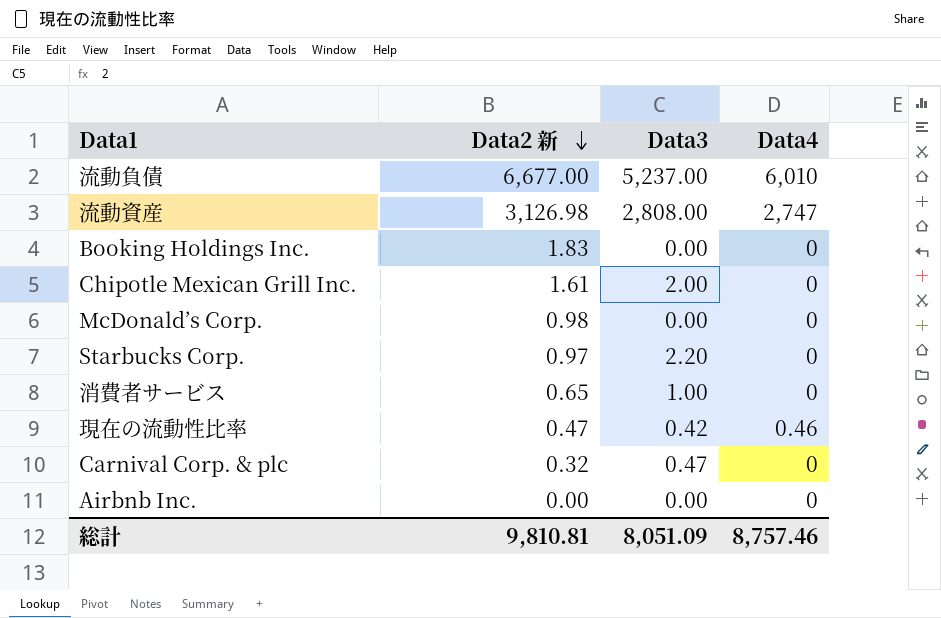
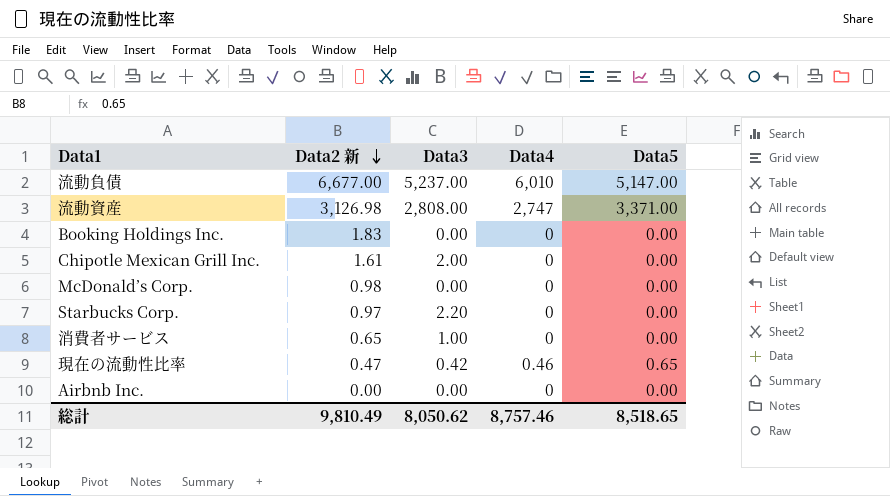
column Data5 | position: none -> 5
row Carnival Corp. & plc: 0.32 | 0.47 | 0 -> none
総計 | Data2 新: 9,810.81 -> 9,810.49
総計 | Data3: 8,051.09 -> 8,050.62

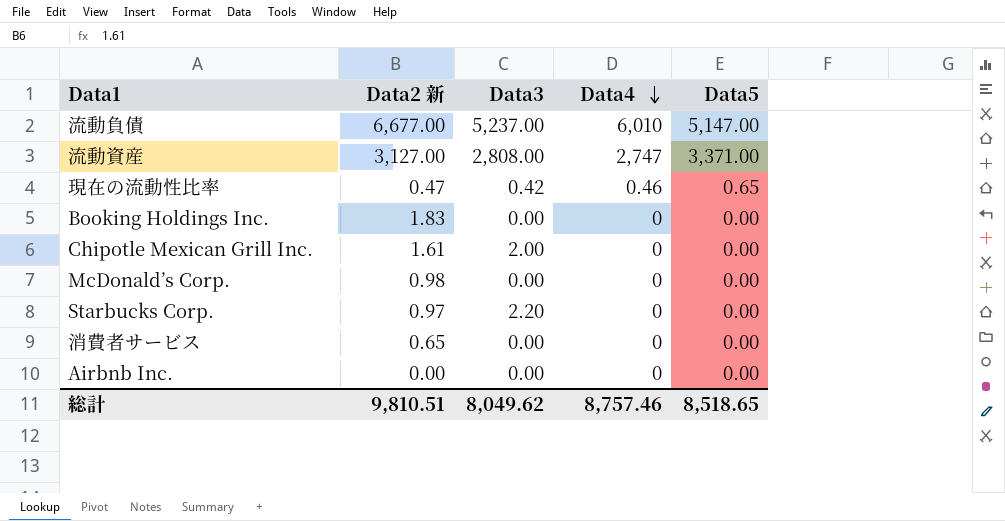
row order: Data2 新 descending -> Data4 descending
流動資産 | Data2 新: 3,126.98 -> 3,127.00
消費者サービス | Data3: 1.00 -> 0.00
総計 | Data2 新: 9,810.49 -> 9,810.51
総計 | Data3: 8,050.62 -> 8,049.62

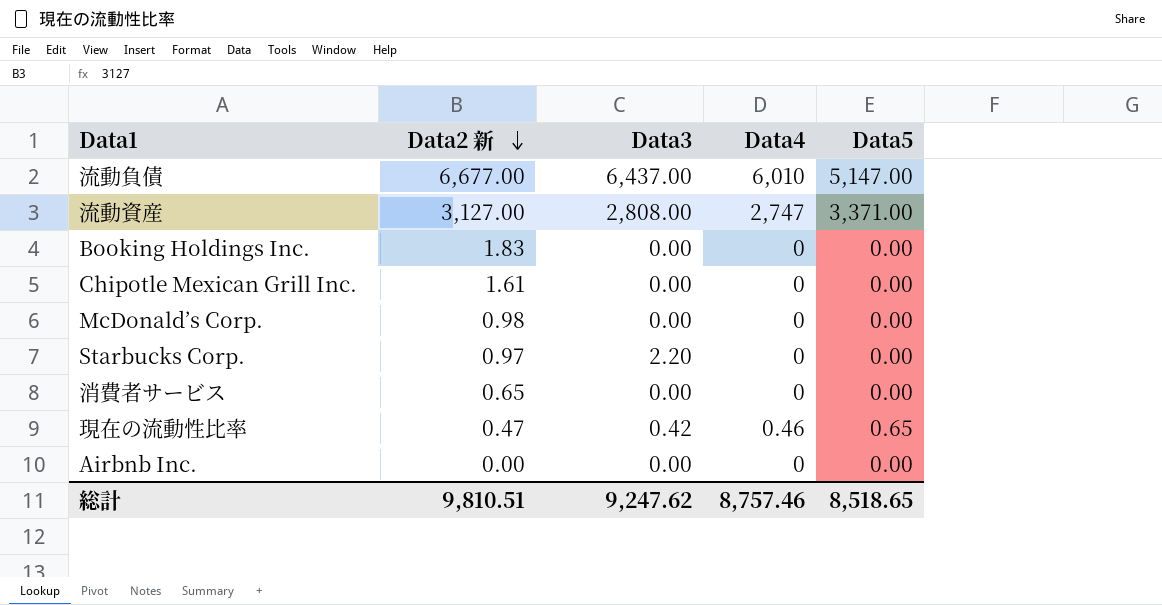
row order: Data4 descending -> Data2 新 descending
流動負債 | Data3: 5,237.00 -> 6,437.00
Chipotle Mexican Grill Inc. | Data3: 2.00 -> 0.00
総計 | Data3: 8,049.62 -> 9,247.62

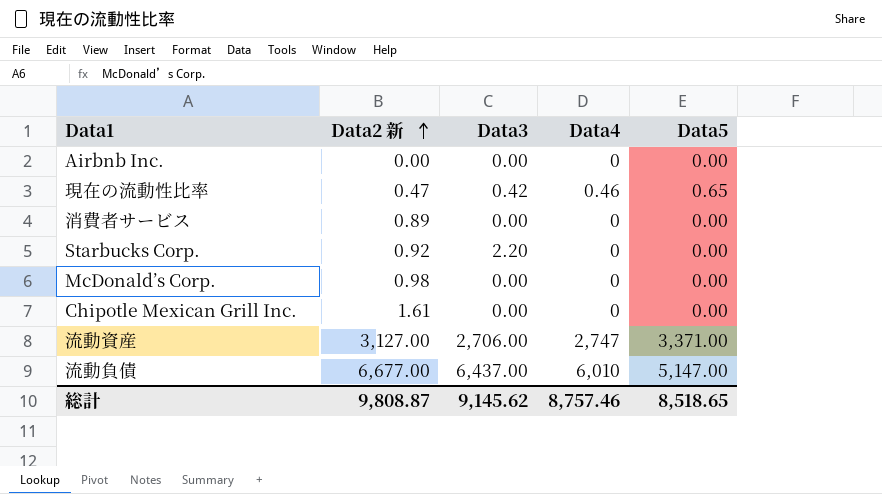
row order: Data2 新 descending -> Data2 新 ascending
row Booking Holdings Inc.: 1.83 | 0.00 | 0 | 0.00 -> none
消費者サービス | Data2 新: 0.65 -> 0.89
Starbucks Corp. | Data2 新: 0.97 -> 0.92
流動資産 | Data3: 2,808.00 -> 2,706.00
総計 | Data2 新: 9,810.51 -> 9,808.87
総計 | Data3: 9,247.62 -> 9,145.62

